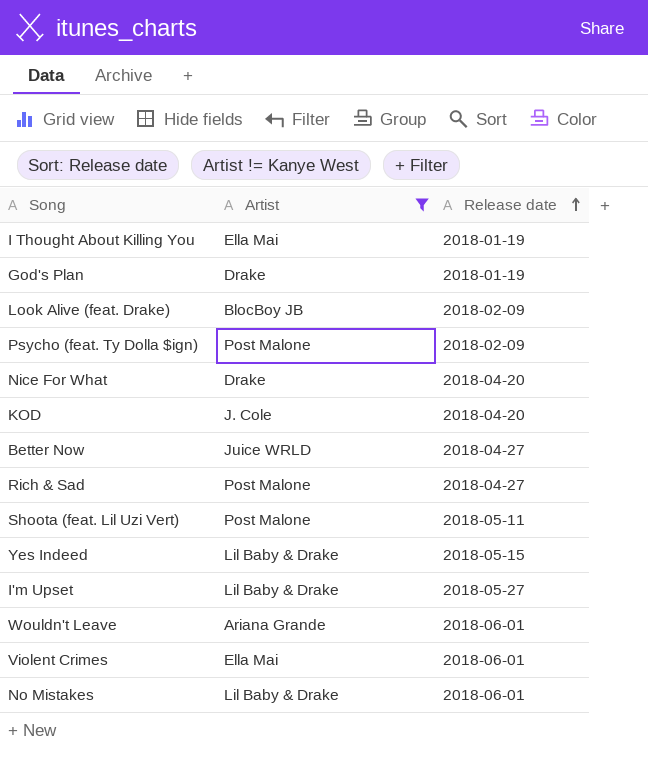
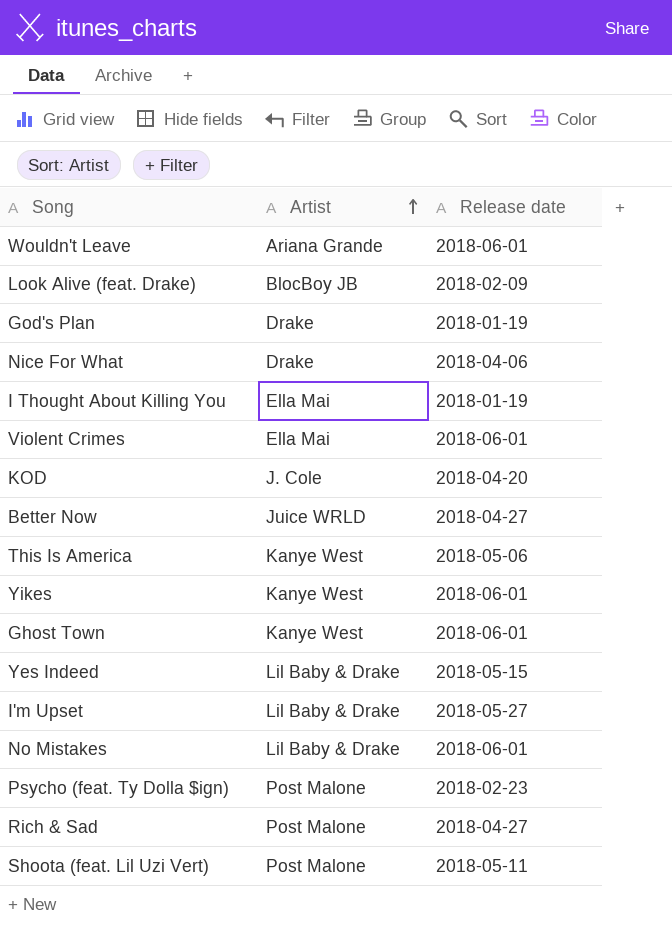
filter: Artist != Kanye West -> none
row order: Release date ascending -> Artist ascending
Nice For What | Release date: 2018-04-20 -> 2018-04-06
Psycho (feat. Ty Dolla $ign) | Release date: 2018-02-09 -> 2018-02-23

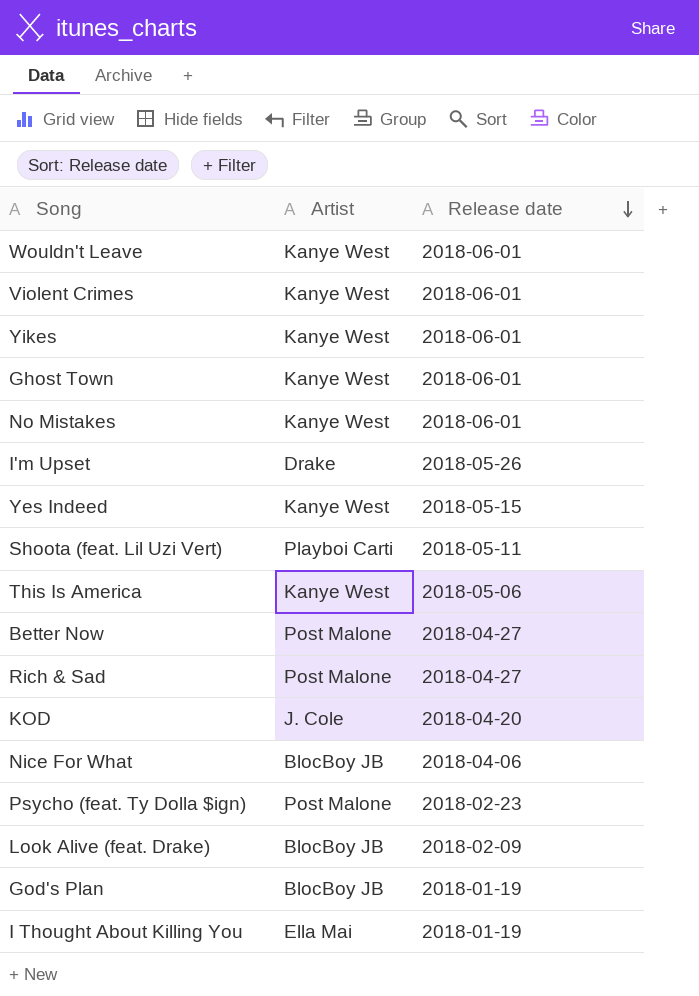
row order: Artist ascending -> Release date descending
Wouldn't Leave | Artist: Ariana Grande -> Kanye West
Violent Crimes | Artist: Ella Mai -> Kanye West
No Mistakes | Artist: Lil Baby & Drake -> Kanye West
I'm Upset | Artist: Lil Baby & Drake -> Drake
I'm Upset | Release date: 2018-05-27 -> 2018-05-26
Yes Indeed | Artist: Lil Baby & Drake -> Kanye West
Shoota (feat. Lil Uzi Vert) | Artist: Post Malone -> Playboi Carti
Better Now | Artist: Juice WRLD -> Post Malone
Nice For What | Artist: Drake -> BlocBoy JB
God's Plan | Artist: Drake -> BlocBoy JB

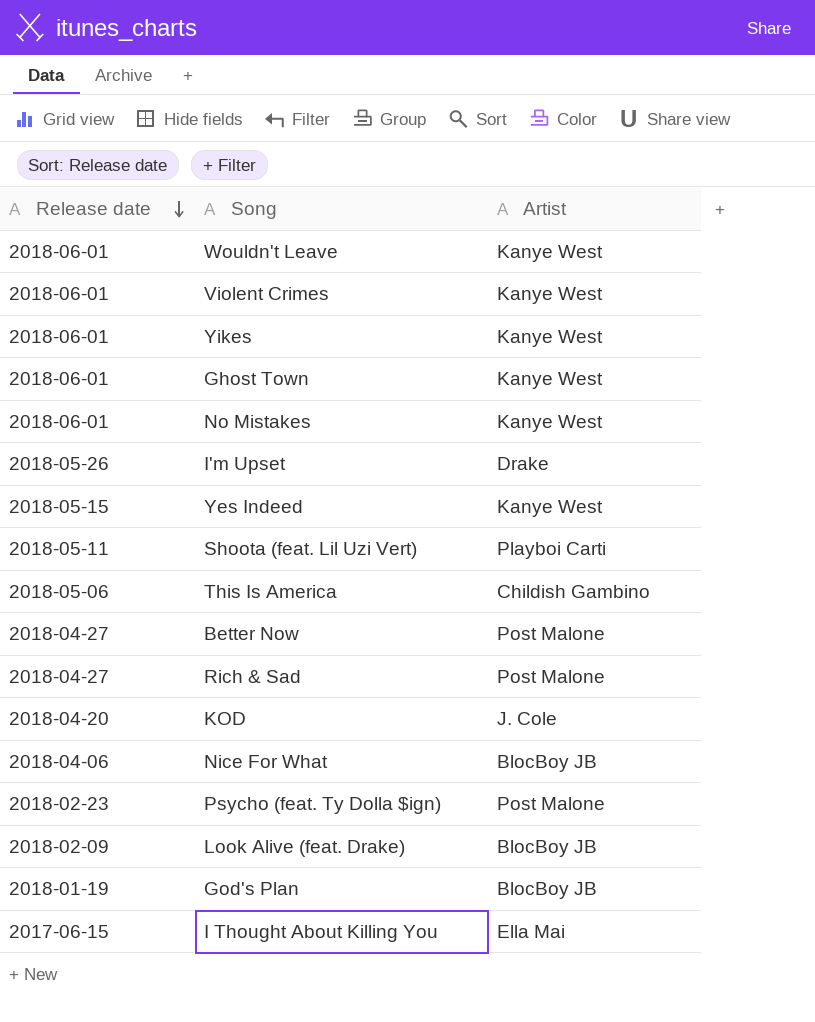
column Release date | position: 3 -> 1
This Is America | Artist: Kanye West -> Childish Gambino
I Thought About Killing You | Release date: 2018-01-19 -> 2017-06-15

